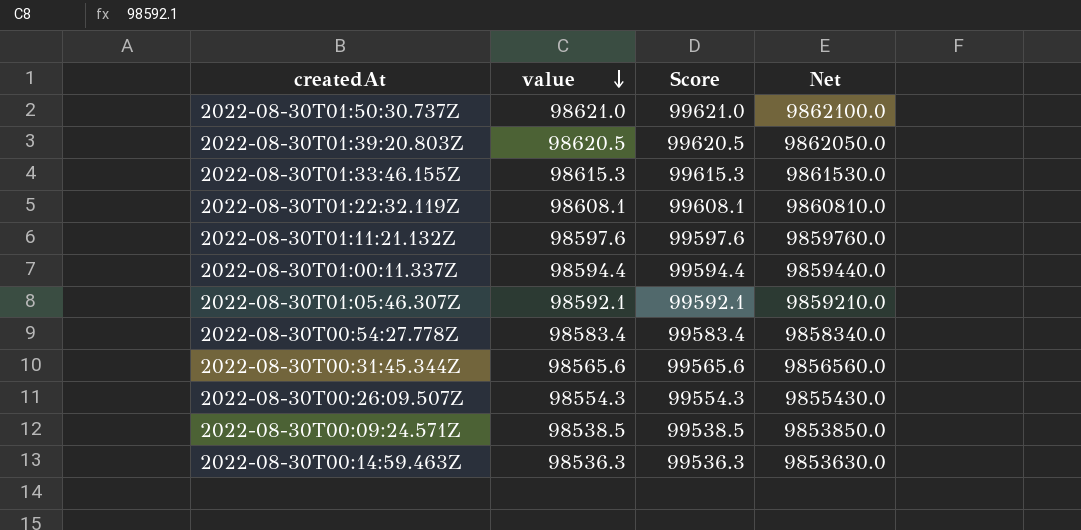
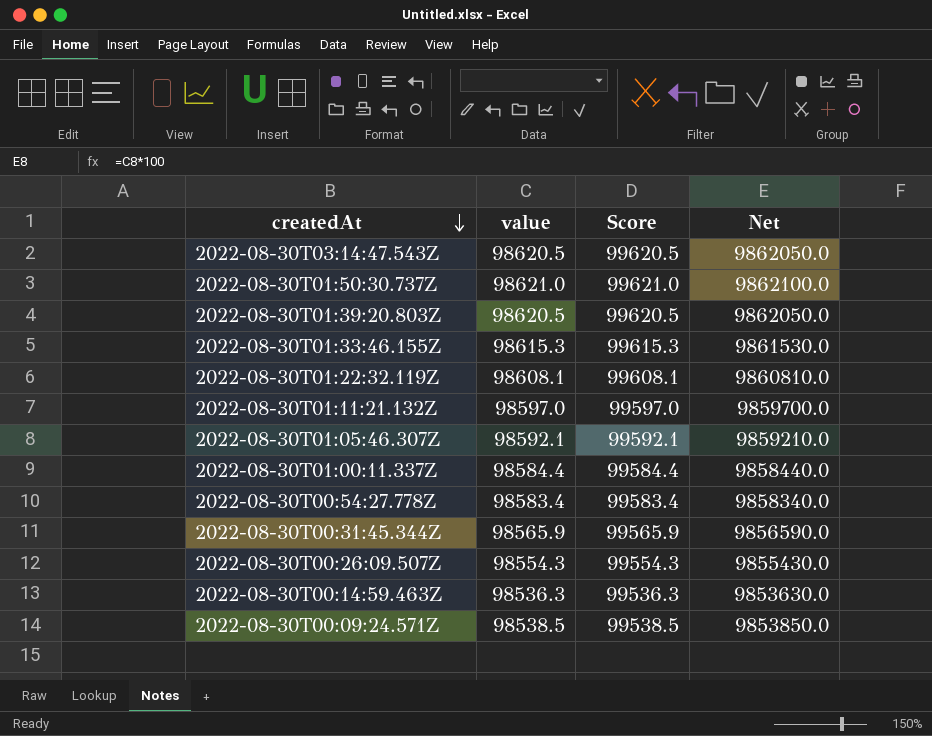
row order: value descending -> createdAt descending
row 2022-08-30T03:14:47.543Z: none -> 98620.5 | 99620.5 | 9862050.0
2022-08-30T01:11:21.132Z | value: 98597.6 -> 98597.0
2022-08-30T01:11:21.132Z | Score: 99597.6 -> 99597.0
2022-08-30T01:11:21.132Z | Net: 9859760.0 -> 9859700.0
2022-08-30T01:00:11.337Z | value: 98594.4 -> 98584.4
2022-08-30T01:00:11.337Z | Score: 99594.4 -> 99584.4
2022-08-30T01:00:11.337Z | Net: 9859440.0 -> 9858440.0
2022-08-30T00:31:45.344Z | value: 98565.6 -> 98565.9
2022-08-30T00:31:45.344Z | Score: 99565.6 -> 99565.9
2022-08-30T00:31:45.344Z | Net: 9856560.0 -> 9856590.0

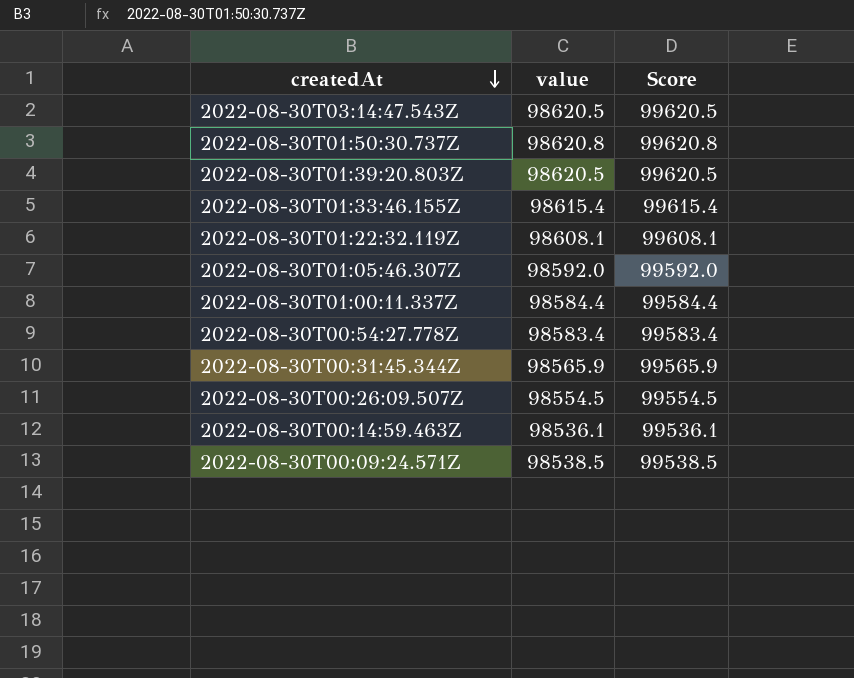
column Net | formula: [value] * 100 -> none
row 2022-08-30T01:11:21.132Z: 98597.0 | 99597.0 | 9859700.0 -> none
2022-08-30T01:50:30.737Z | value: 98621.0 -> 98620.8
2022-08-30T01:50:30.737Z | Score: 99621.0 -> 99620.8
2022-08-30T01:33:46.155Z | value: 98615.3 -> 98615.4
2022-08-30T01:33:46.155Z | Score: 99615.3 -> 99615.4
2022-08-30T01:05:46.307Z | value: 98592.1 -> 98592.0
2022-08-30T01:05:46.307Z | Score: 99592.1 -> 99592.0
2022-08-30T00:26:09.507Z | value: 98554.3 -> 98554.5
2022-08-30T00:26:09.507Z | Score: 99554.3 -> 99554.5
2022-08-30T00:14:59.463Z | value: 98536.3 -> 98536.1
2022-08-30T00:14:59.463Z | Score: 99536.3 -> 99536.1

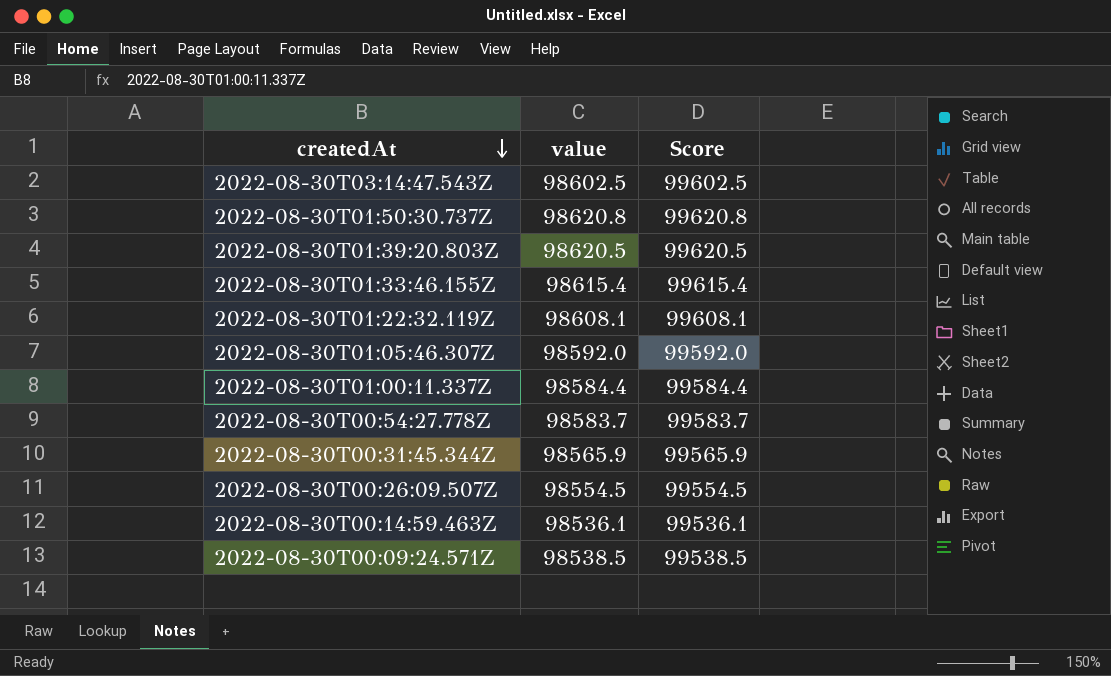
2022-08-30T03:14:47.543Z | value: 98620.5 -> 98602.5
2022-08-30T03:14:47.543Z | Score: 99620.5 -> 99602.5
2022-08-30T00:54:27.778Z | value: 98583.4 -> 98583.7
2022-08-30T00:54:27.778Z | Score: 99583.4 -> 99583.7

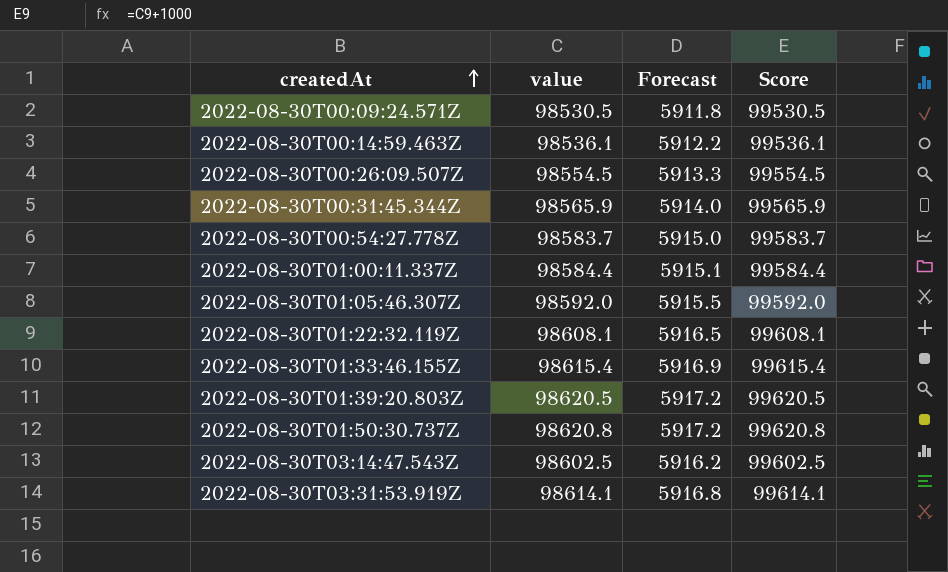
row order: createdAt descending -> createdAt ascending
column Forecast | formula: none -> [value] * 0.06
2022-08-30T00:09:24.571Z | value: 98538.5 -> 98530.5
2022-08-30T00:09:24.571Z | Score: 99538.5 -> 99530.5
row 2022-08-30T03:31:53.919Z: none -> 98614.1 | 5916.8 | 99614.1

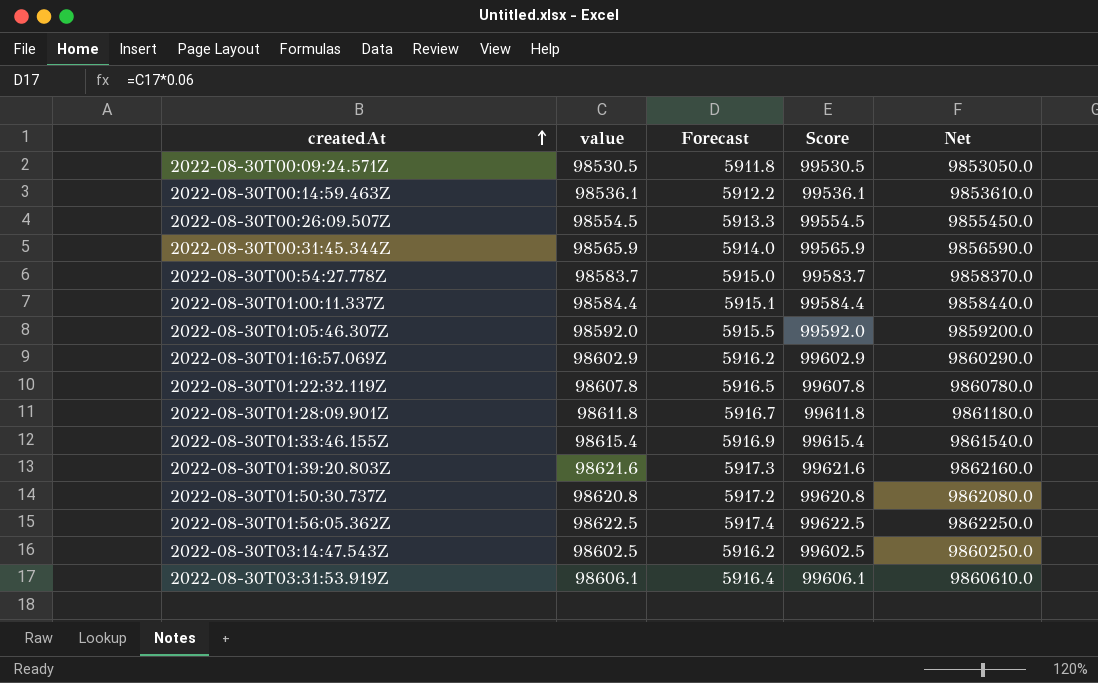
column Net | formula: none -> [value] * 100
row 2022-08-30T01:16:57.069Z: none -> 98602.9 | 5916.2 | 99602.9 | 9860290.0
2022-08-30T01:22:32.119Z | value: 98608.1 -> 98607.8
2022-08-30T01:22:32.119Z | Score: 99608.1 -> 99607.8
row 2022-08-30T01:28:09.901Z: none -> 98611.8 | 5916.7 | 99611.8 | 9861180.0
2022-08-30T01:39:20.803Z | value: 98620.5 -> 98621.6
2022-08-30T01:39:20.803Z | Forecast: 5917.2 -> 5917.3
2022-08-30T01:39:20.803Z | Score: 99620.5 -> 99621.6
row 2022-08-30T01:56:05.362Z: none -> 98622.5 | 5917.4 | 99622.5 | 9862250.0
2022-08-30T03:31:53.919Z | value: 98614.1 -> 98606.1
2022-08-30T03:31:53.919Z | Forecast: 5916.8 -> 5916.4
2022-08-30T03:31:53.919Z | Score: 99614.1 -> 99606.1

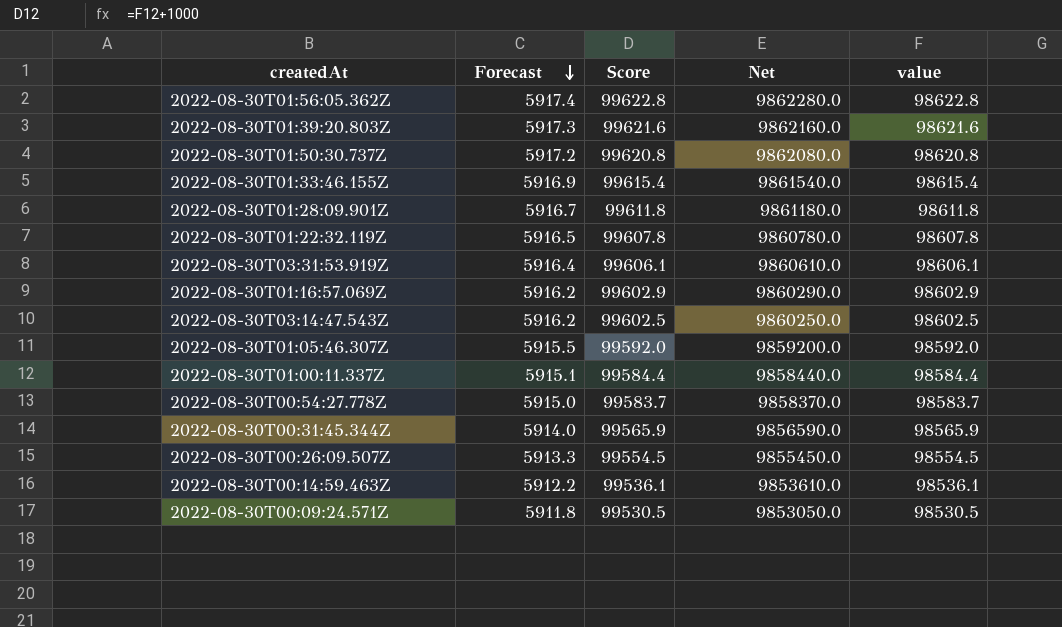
row order: createdAt ascending -> Forecast descending
column value | position: 2 -> 5
2022-08-30T01:56:05.362Z | Score: 99622.5 -> 99622.8
2022-08-30T01:56:05.362Z | Net: 9862250.0 -> 9862280.0
2022-08-30T01:56:05.362Z | value: 98622.5 -> 98622.8

